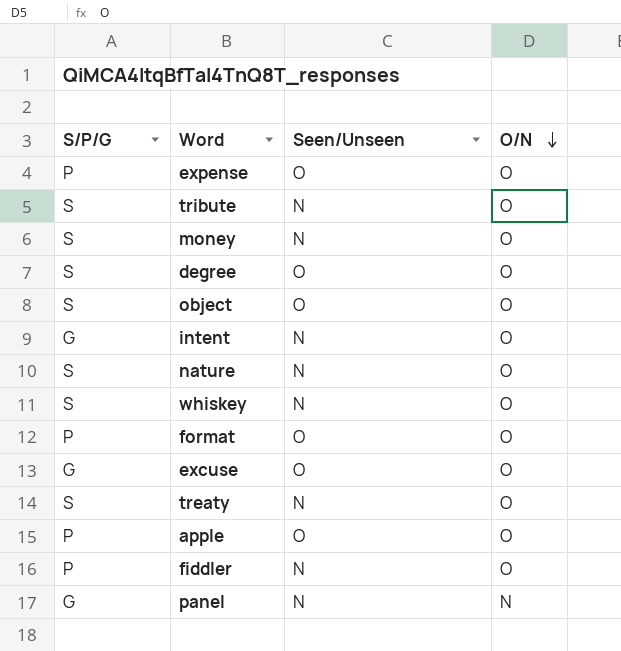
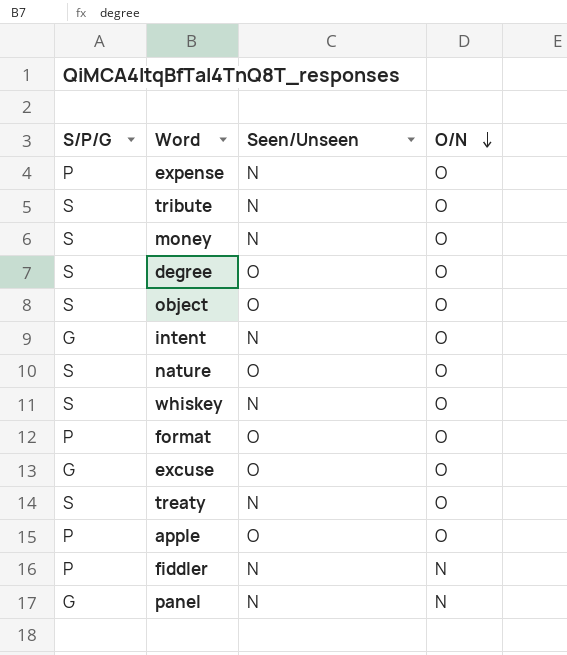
expense | Seen/Unseen: O -> N
nature | Seen/Unseen: N -> O
fiddler | O/N: O -> N

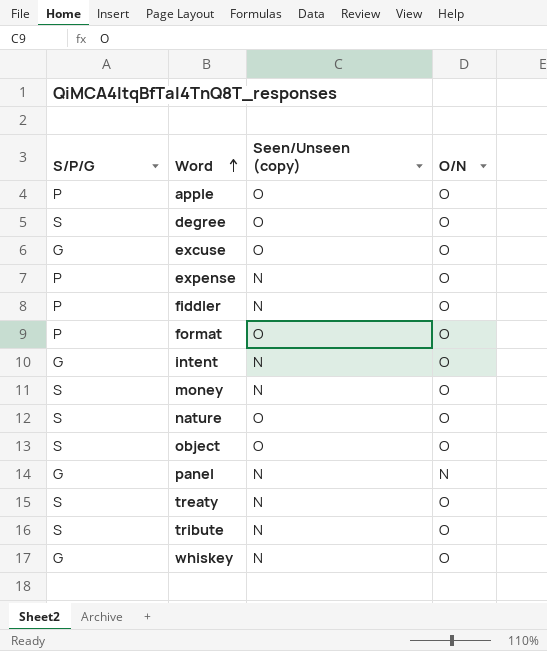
row order: O/N descending -> Word ascending
column name: Seen/Unseen -> Seen/Unseen (copy)
fiddler | O/N: N -> O
whiskey | S/P/G: S -> G

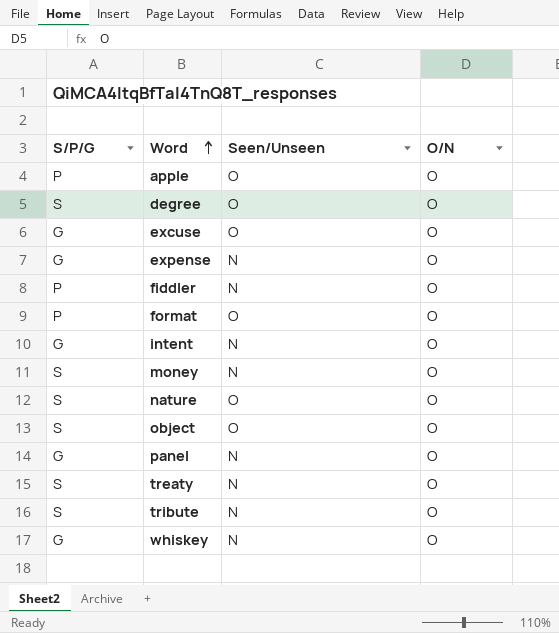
column name: Seen/Unseen (copy) -> Seen/Unseen
expense | S/P/G: P -> G
panel | O/N: N -> O

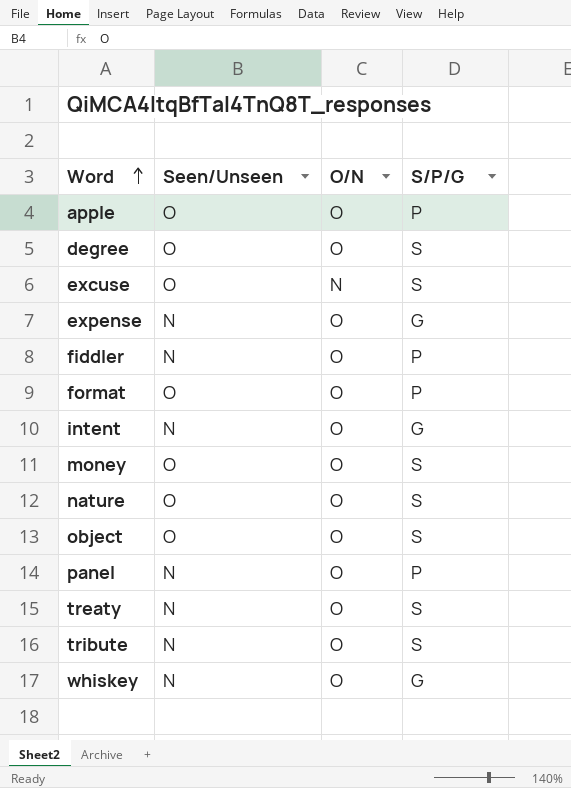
column S/P/G | position: 1 -> 4
excuse | O/N: O -> N
excuse | S/P/G: G -> S
money | Seen/Unseen: N -> O
panel | S/P/G: G -> P

